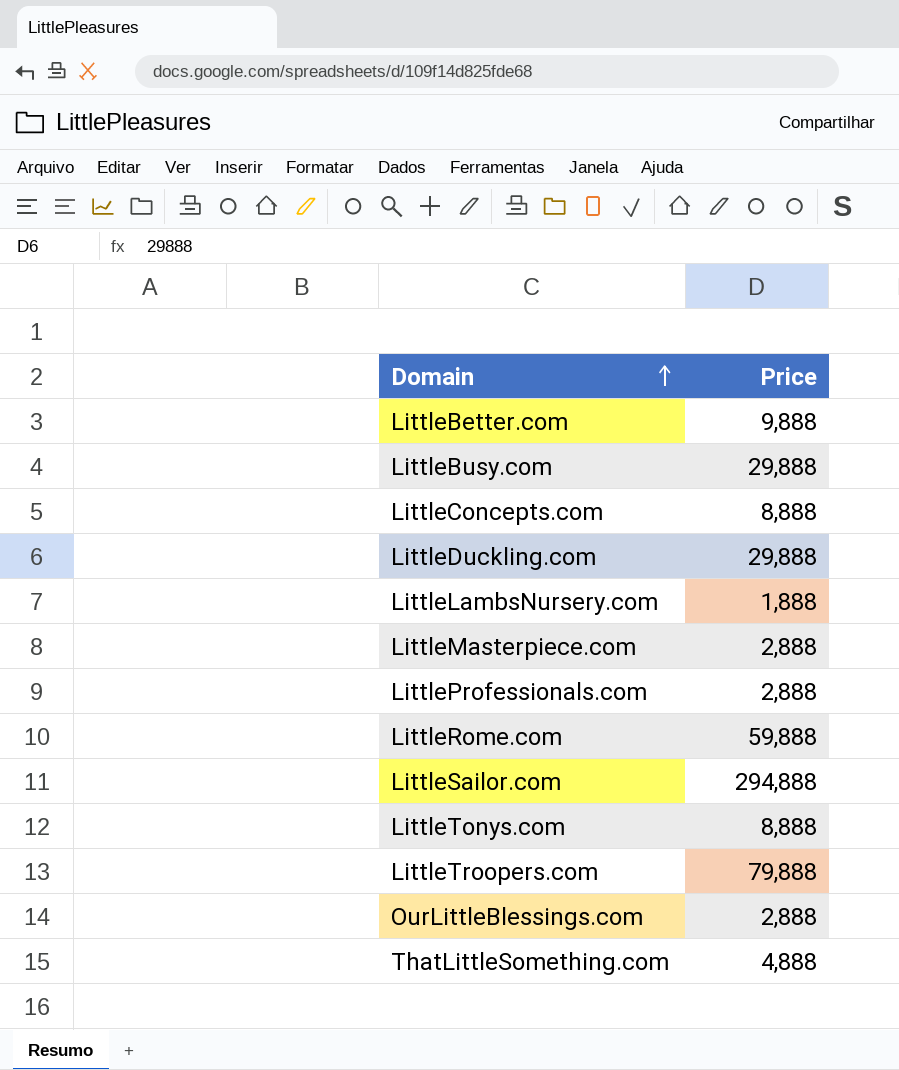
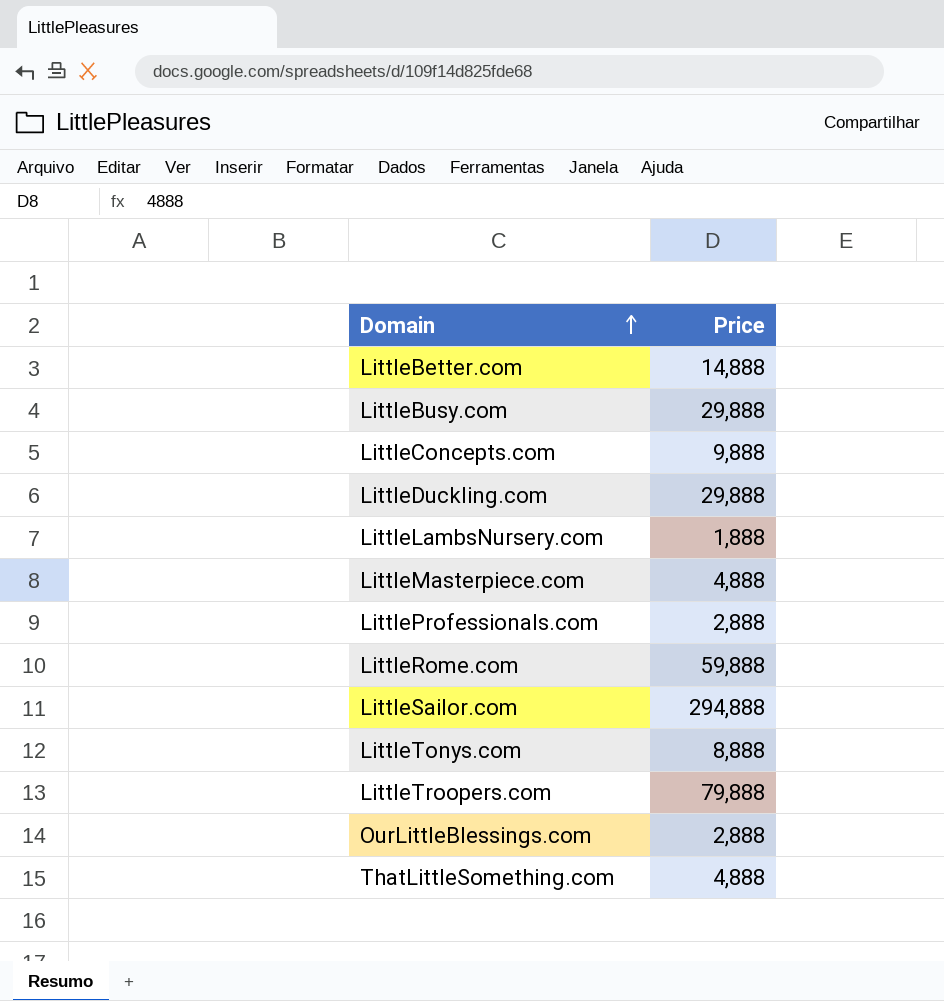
LittleBetter.com | Price: 9,888 -> 14,888
LittleConcepts.com | Price: 8,888 -> 9,888
LittleMasterpiece.com | Price: 2,888 -> 4,888

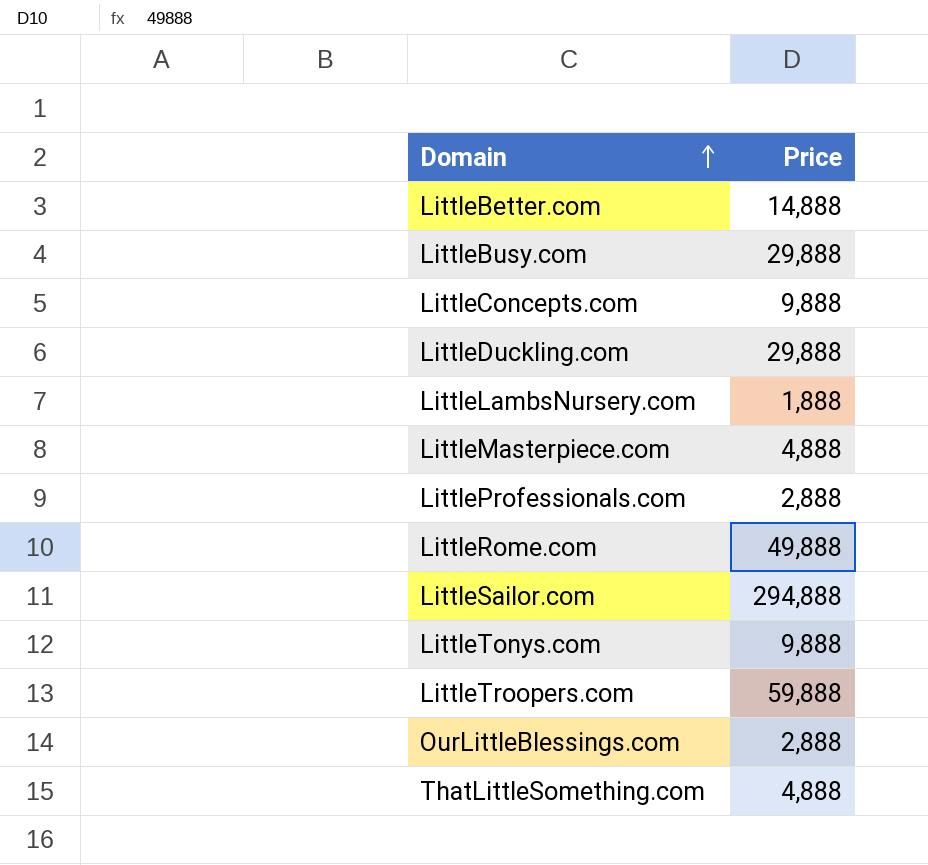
LittleRome.com | Price: 59,888 -> 49,888
LittleTonys.com | Price: 8,888 -> 9,888
LittleTroopers.com | Price: 79,888 -> 59,888

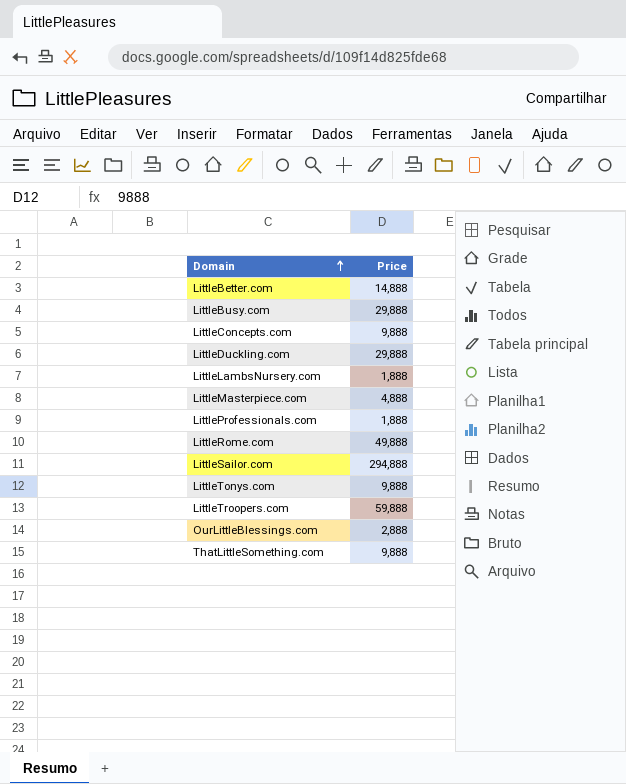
LittleProfessionals.com | Price: 2,888 -> 1,888
ThatLittleSomething.com | Price: 4,888 -> 9,888

